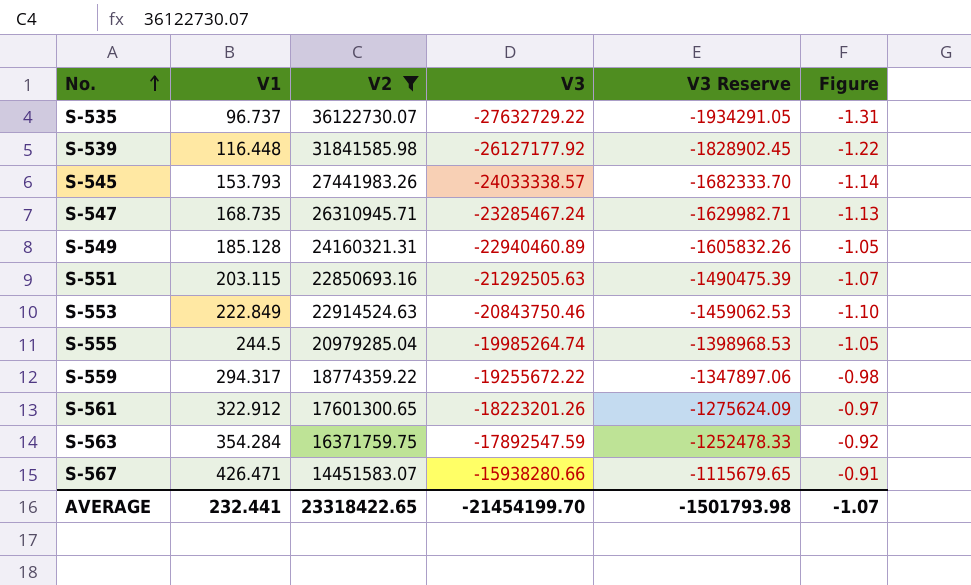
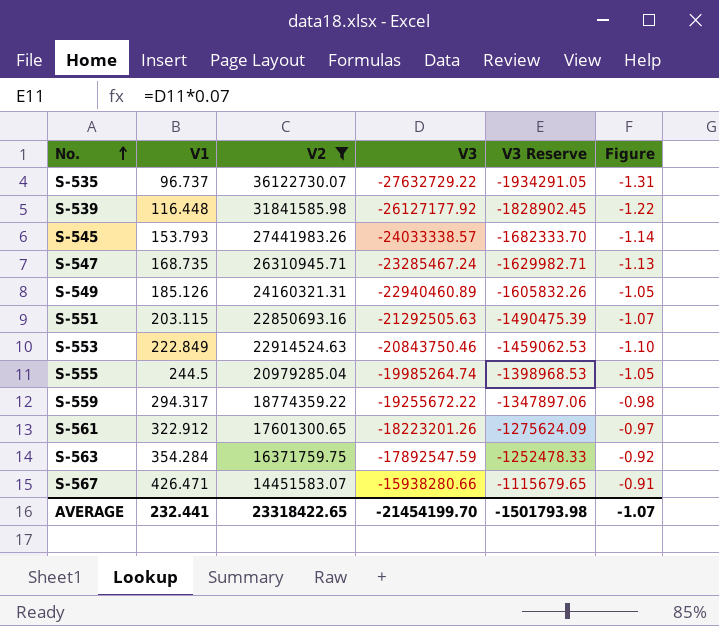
S-549 | V1: 185.128 -> 185.126

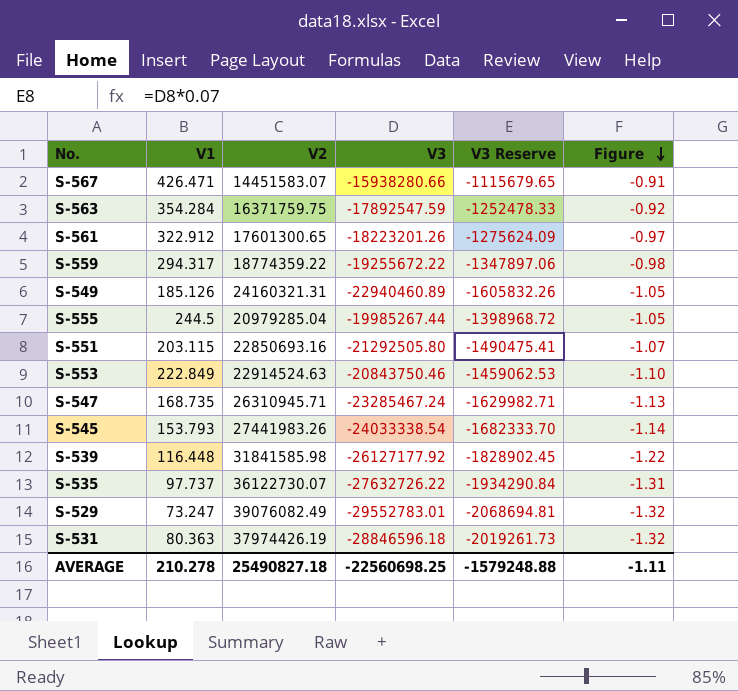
filter: V2 <= 36122730.07 -> none
row order: No. ascending -> Figure descending
S-555 | V3: -19985264.74 -> -19985267.44
S-555 | V3 Reserve: -1398968.53 -> -1398968.72
S-551 | V3: -21292505.63 -> -21292505.80
S-551 | V3 Reserve: -1490475.39 -> -1490475.41
S-545 | V3: -24033338.57 -> -24033338.54
S-535 | V1: 96.737 -> 97.737
S-535 | V3: -27632729.22 -> -27632726.22
S-535 | V3 Reserve: -1934291.05 -> -1934290.84
AVERAGE | V1: 232.441 -> 210.278
AVERAGE | V2: 23318422.65 -> 25490827.18
AVERAGE | V3: -21454199.70 -> -22560698.25
AVERAGE | V3 Reserve: -1501793.98 -> -1579248.88
AVERAGE | Figure: -1.07 -> -1.11

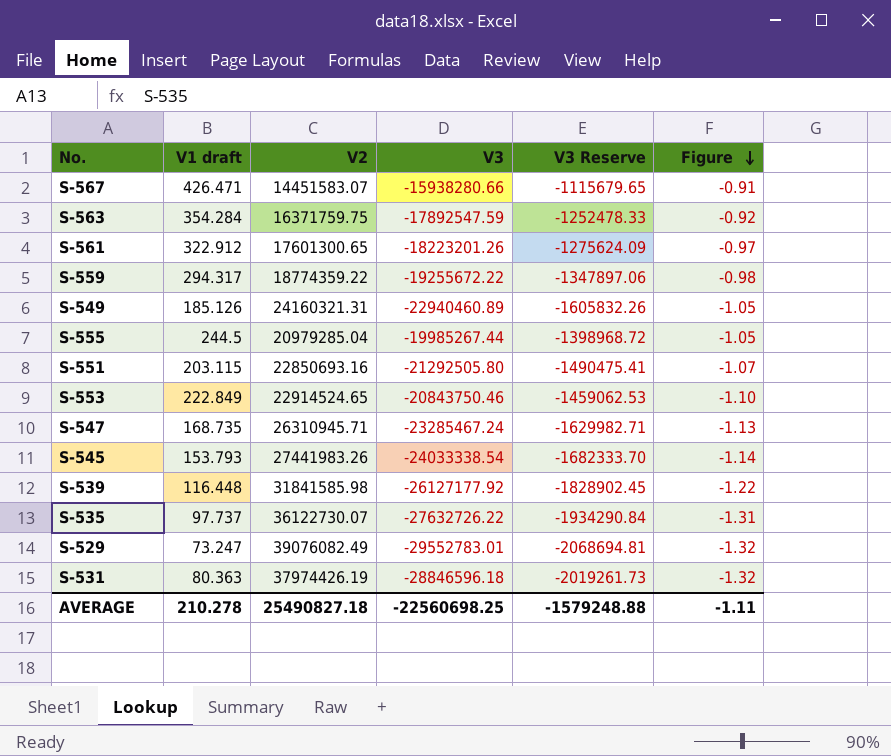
column name: V1 -> V1 draft
S-553 | V2: 22914524.63 -> 22914524.65

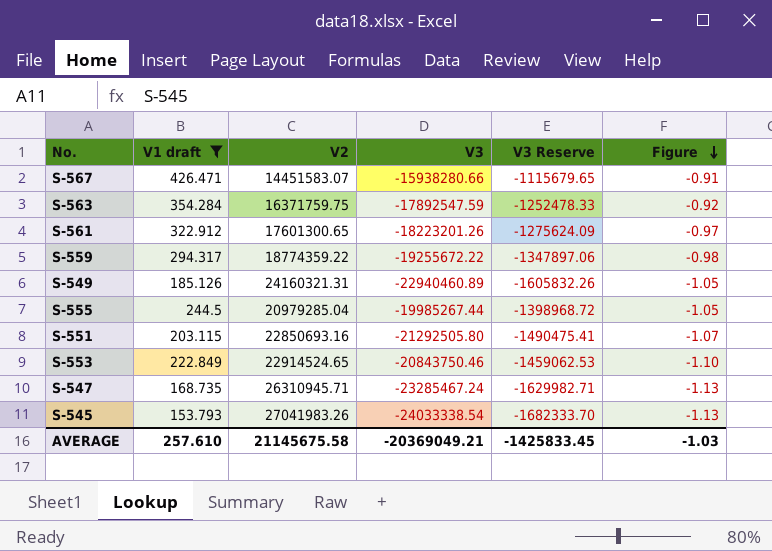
filter: none -> V1 draft >= 153.793
S-545 | V2: 27441983.26 -> 27041983.26
S-545 | Figure: -1.14 -> -1.13
AVERAGE | V1 draft: 210.278 -> 257.610
AVERAGE | V2: 25490827.18 -> 21145675.58
AVERAGE | V3: -22560698.25 -> -20369049.21
AVERAGE | V3 Reserve: -1579248.88 -> -1425833.45
AVERAGE | Figure: -1.11 -> -1.03

